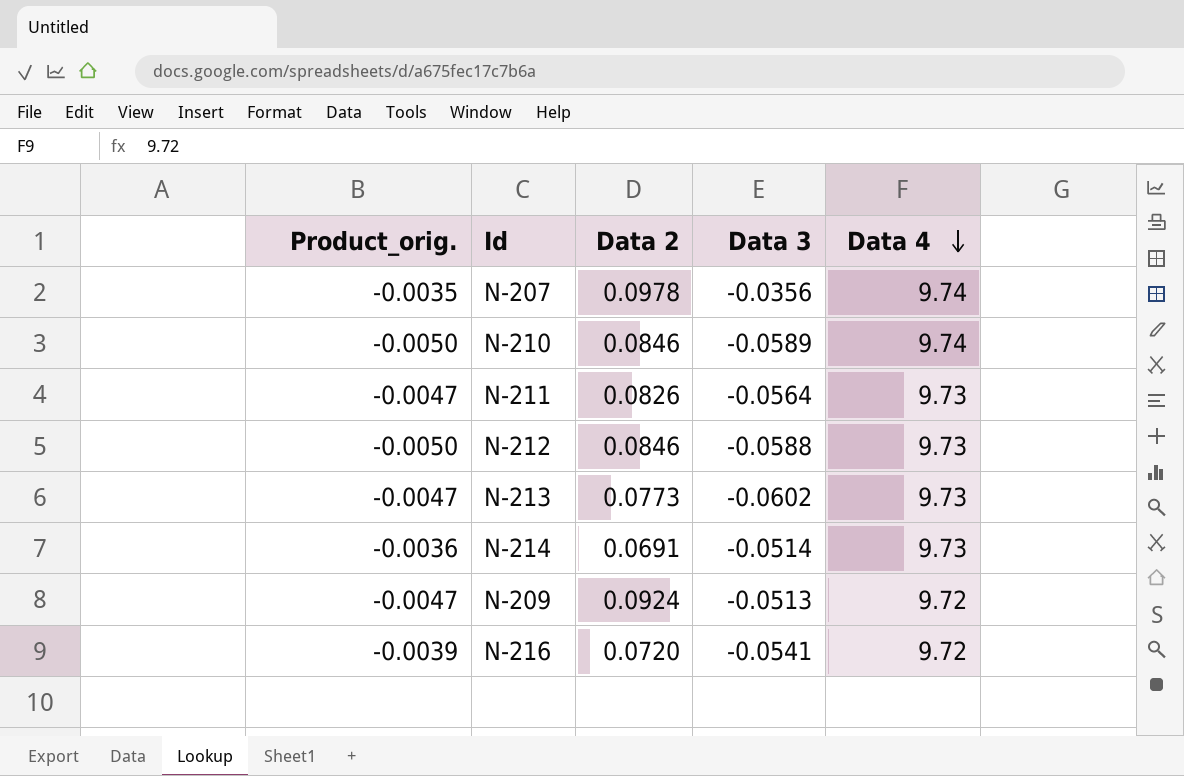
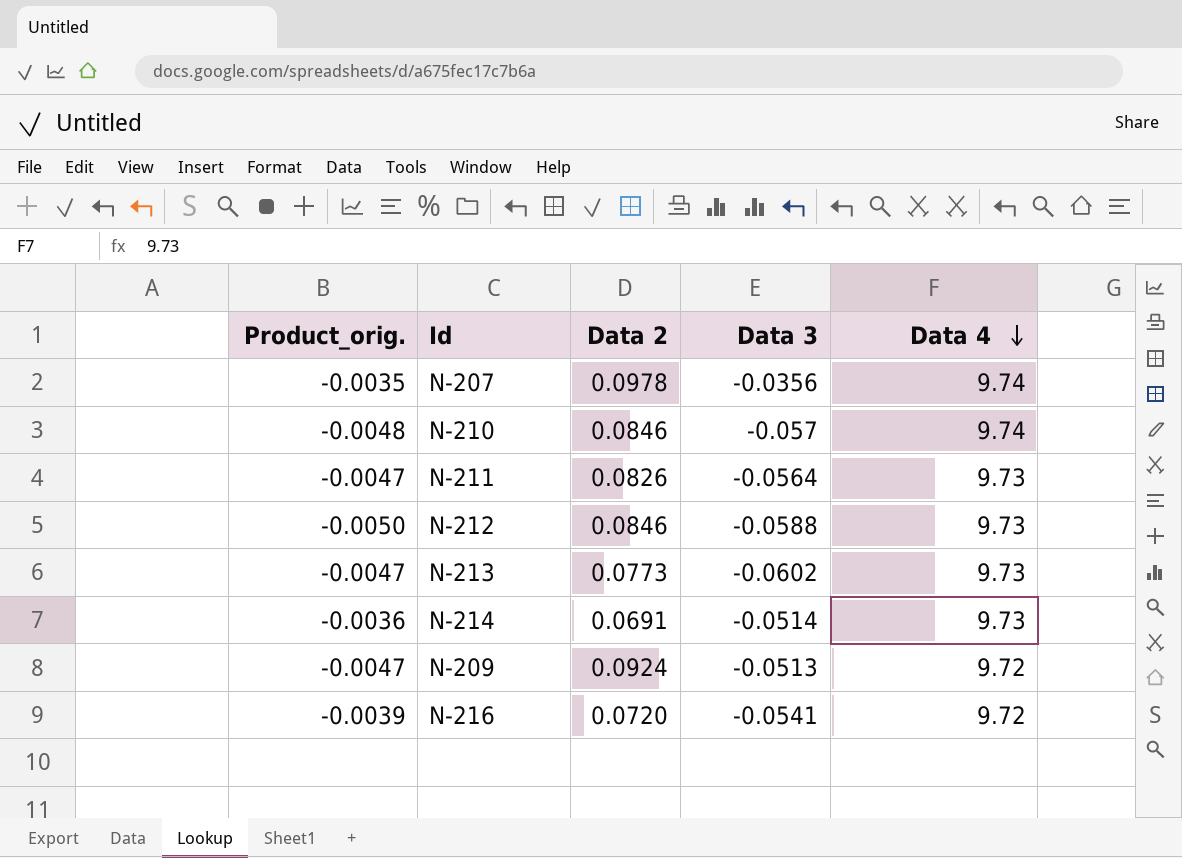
N-210 | Product_orig.: -0.0050 -> -0.0048
N-210 | Data 3: -0.0589 -> -0.057

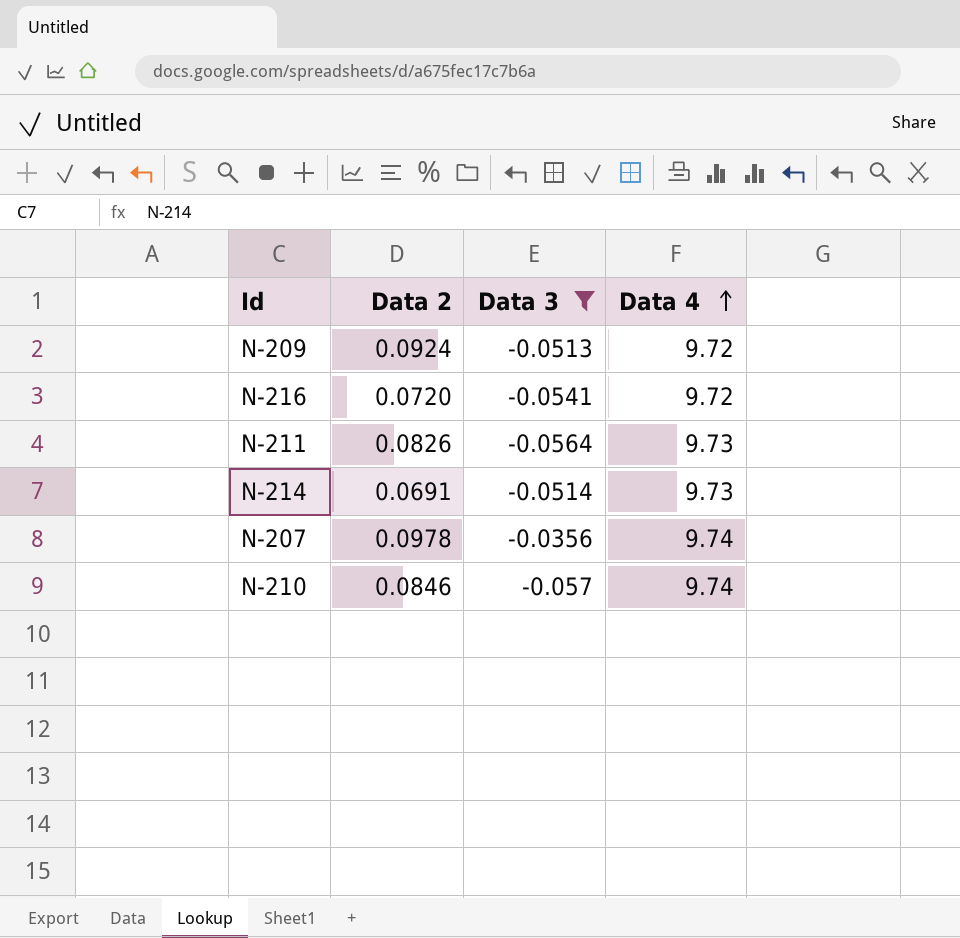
filter: none -> Data 3 >= -0.057
row order: Data 4 descending -> Data 4 ascending
column Product_orig. | formula: [Data 2] * [Data 3] -> none

